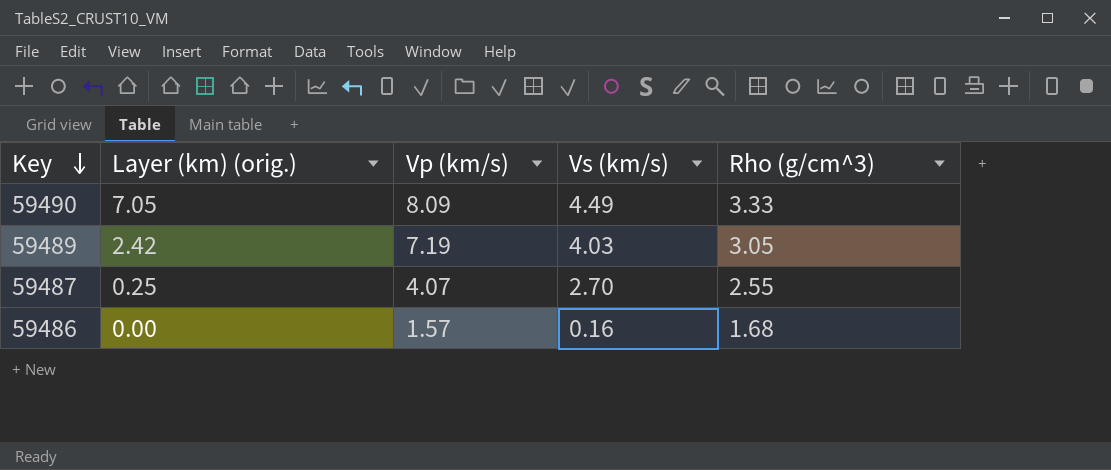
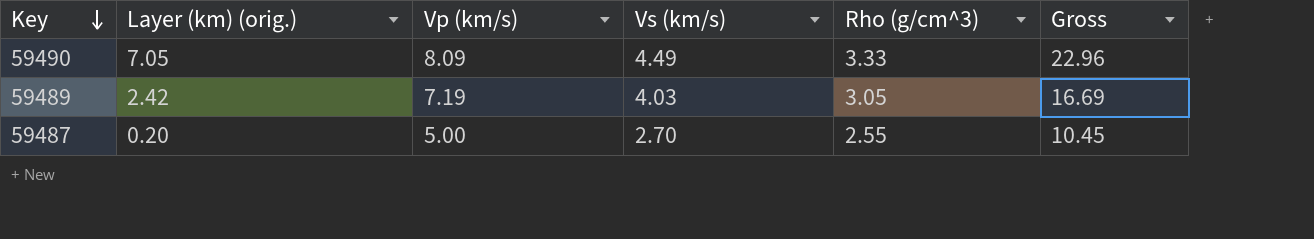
column Gross | formula: none -> [Layer (km) (orig.)] + [Vp (km/s)] + [Vs (km/s)] + [Rho (g/cm^3)]
row 59486: 0.00 | 1.57 | 0.16 | 1.68 -> none
59487 | Layer (km) (orig.): 0.25 -> 0.20
59487 | Vp (km/s): 4.07 -> 5.00

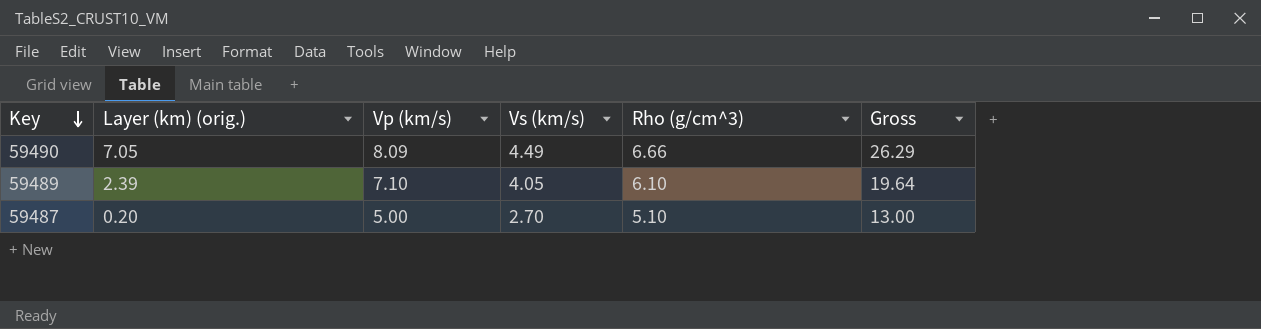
59490 | Rho (g/cm^3): 3.33 -> 6.66
59490 | Gross: 22.96 -> 26.29
59489 | Layer (km) (orig.): 2.42 -> 2.39
59489 | Vp (km/s): 7.19 -> 7.10
59489 | Vs (km/s): 4.03 -> 4.05
59489 | Rho (g/cm^3): 3.05 -> 6.10
59489 | Gross: 16.69 -> 19.64
59487 | Rho (g/cm^3): 2.55 -> 5.10
59487 | Gross: 10.45 -> 13.00

